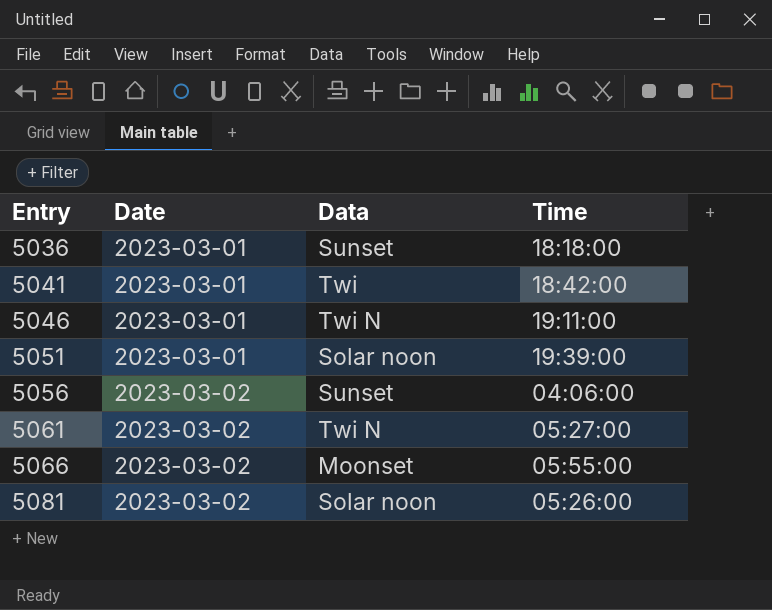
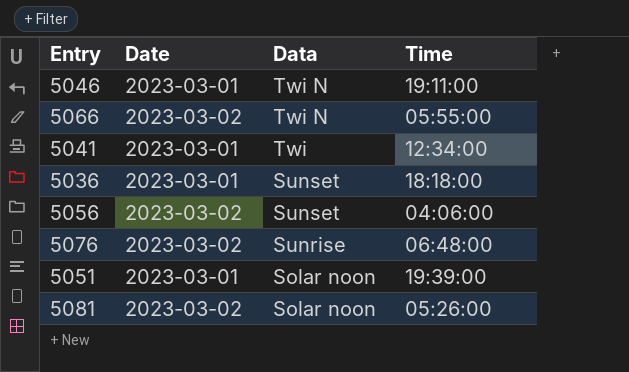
row order: Entry ascending -> Data descending
row 5061: 2023-03-02 | Twi N | 05:27:00 -> none
5066 | Data: Moonset -> Twi N
5041 | Time: 18:42:00 -> 12:34:00
row 5076: none -> 2023-03-02 | Sunrise | 06:48:00

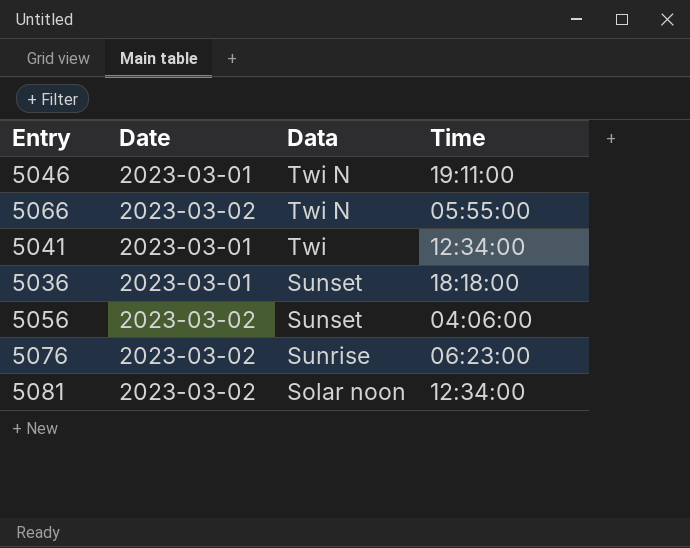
row 5051: 2023-03-01 | Solar noon | 19:39:00 -> none
5076 | Time: 06:48:00 -> 06:23:00
5081 | Time: 05:26:00 -> 12:34:00

